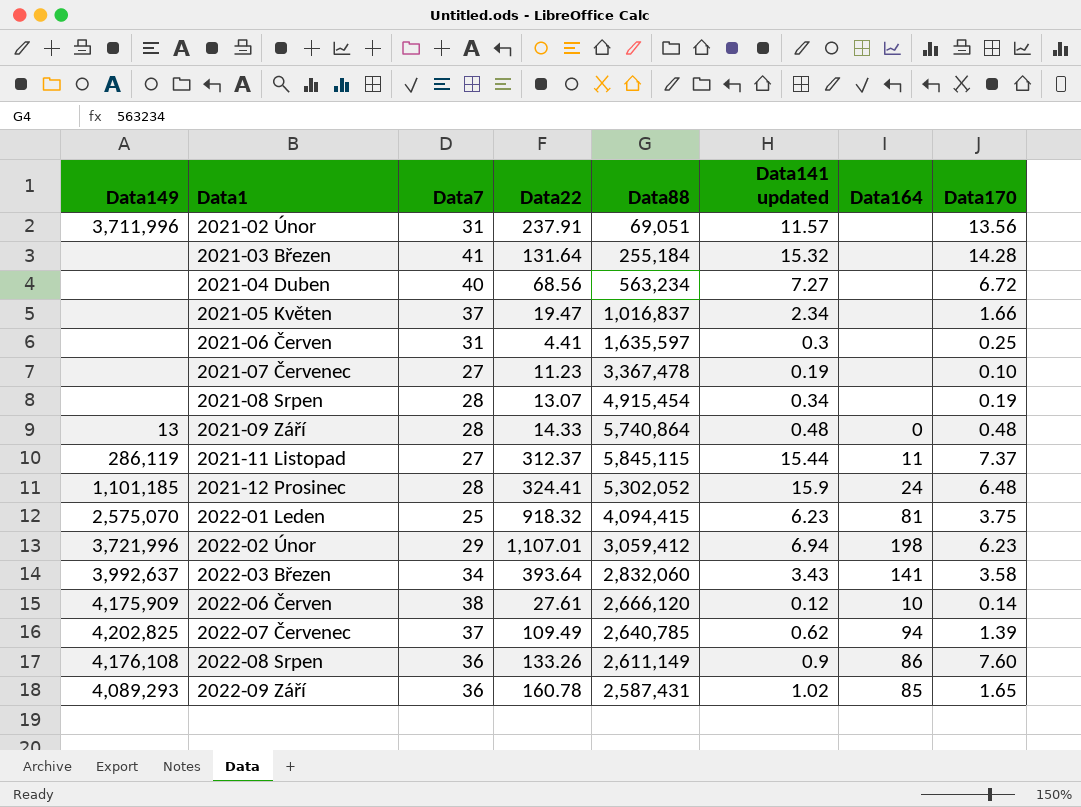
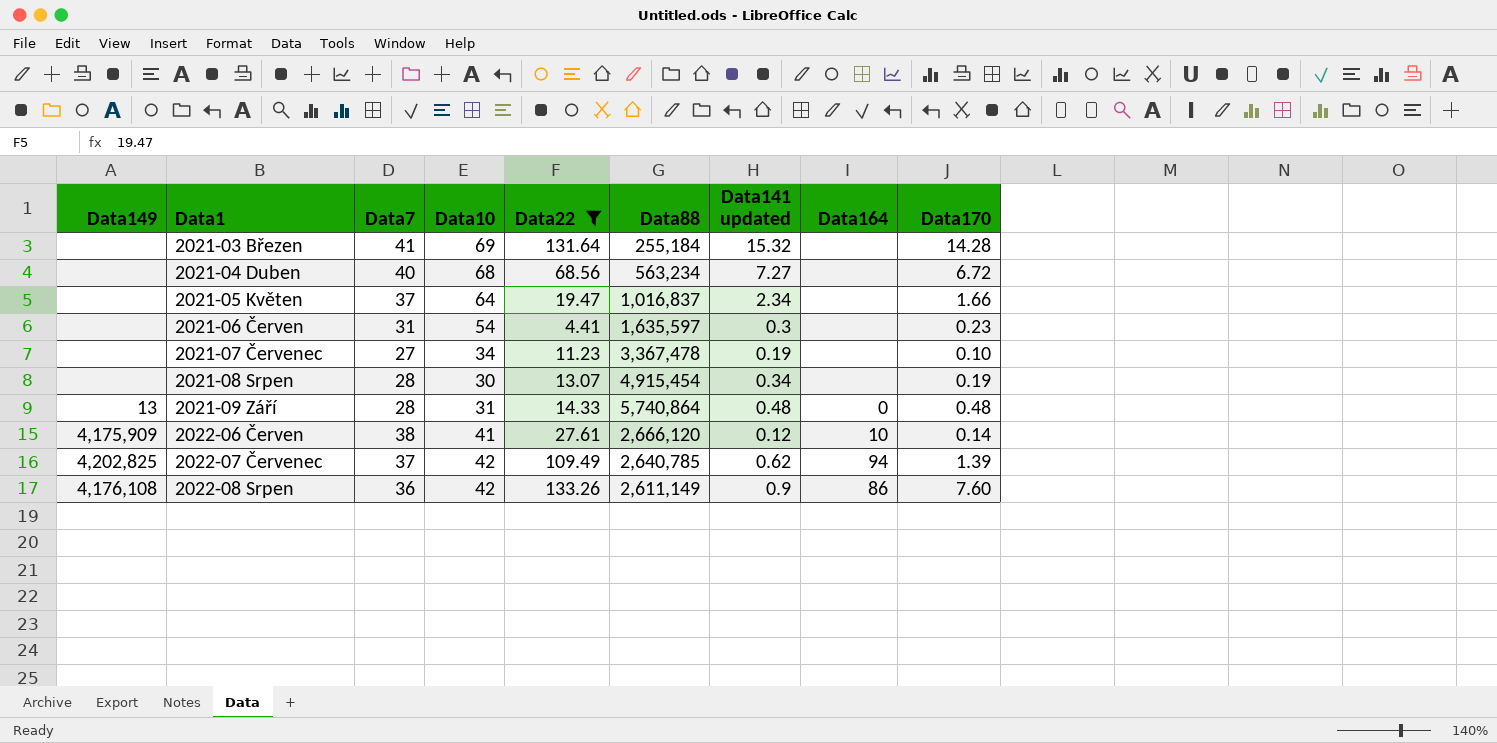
filter: none -> Data22 <= 133.26
column Data10 | position: none -> 4
2021-06 Červen | Data170: 0.25 -> 0.23

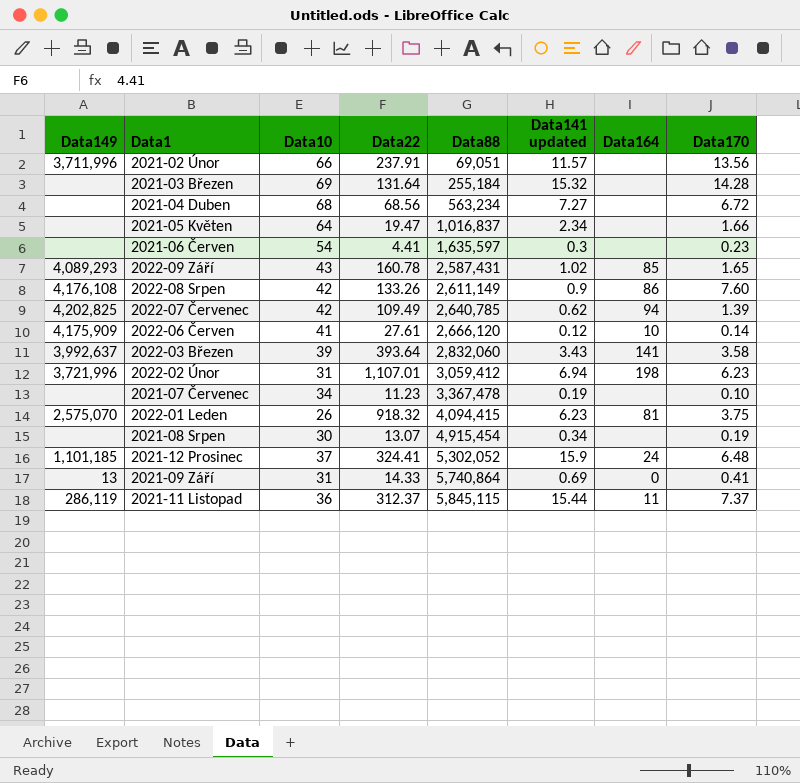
filter: Data22 <= 133.26 -> none
row order: Data1 ascending -> Data88 ascending
column Data7 | position: 3 -> none
2021-09 Září | Data141 updated: 0.48 -> 0.69
2021-09 Září | Data170: 0.48 -> 0.41

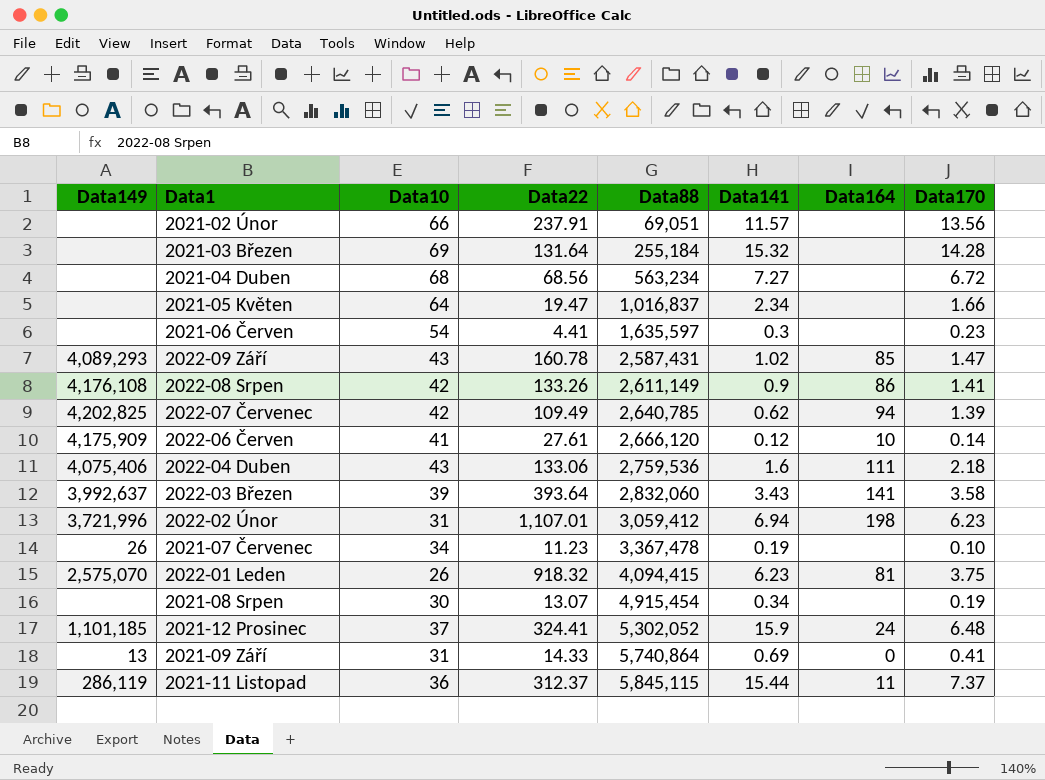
column name: Data141 updated -> Data141
2021-02 Únor | Data149: 3,711,996 -> none
2022-09 Září | Data170: 1.65 -> 1.47
2022-08 Srpen | Data170: 7.60 -> 1.41
row 2022-04 Duben: none -> 4,075,406 | 43 | 133.06 | 2,759,536 | 1.6 | 111 | 2.18
2021-07 Červenec | Data149: none -> 26

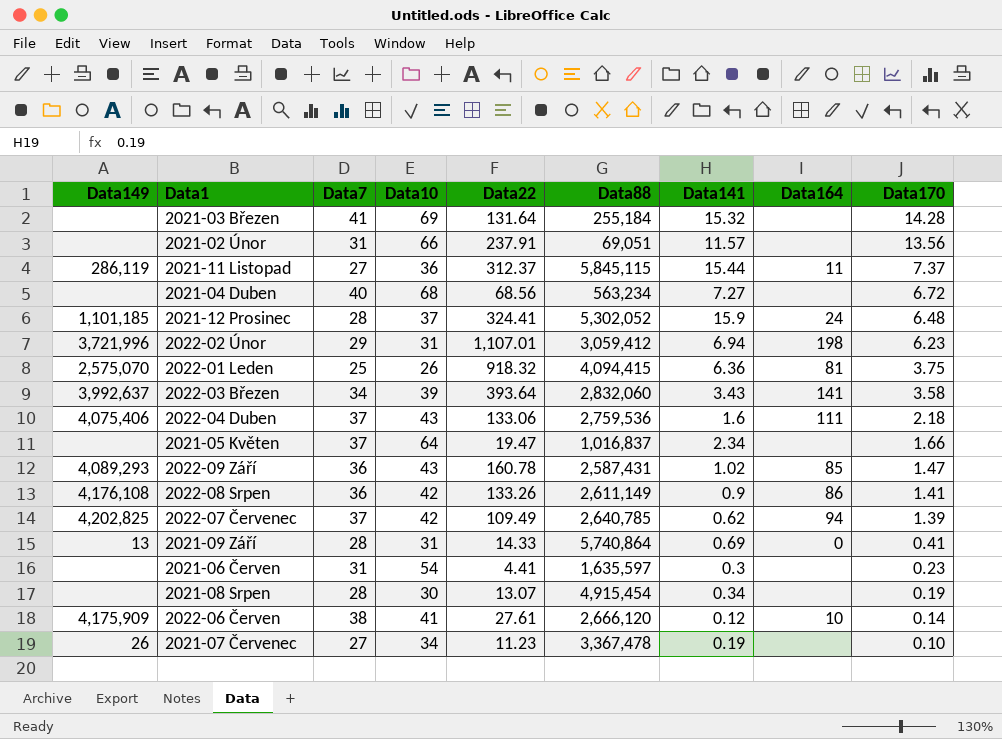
row order: Data88 ascending -> Data170 descending
column Data7 | position: none -> 3
2022-01 Leden | Data141: 6.23 -> 6.36

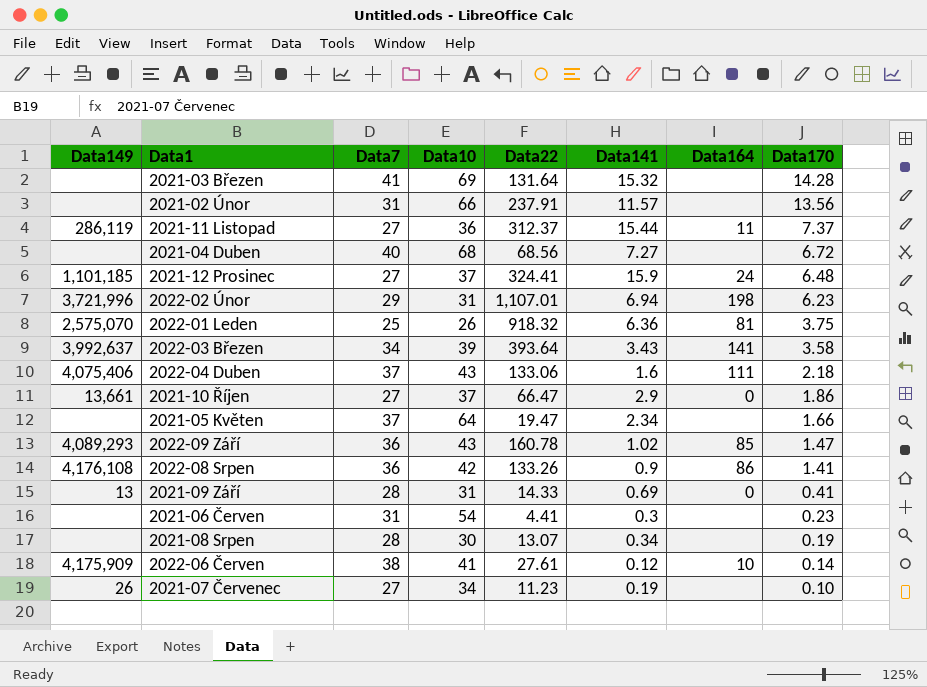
column Data88 | position: 6 -> none
row 2022-07 Červenec: 4,202,825 | 37 | 42 | 109.49 | 2,640,785 | 0.62 | 94 | 1.39 -> none
2021-12 Prosinec | Data7: 28 -> 27
row 2021-10 Říjen: none -> 13,661 | 27 | 37 | 66.47 | 2.9 | 0 | 1.86

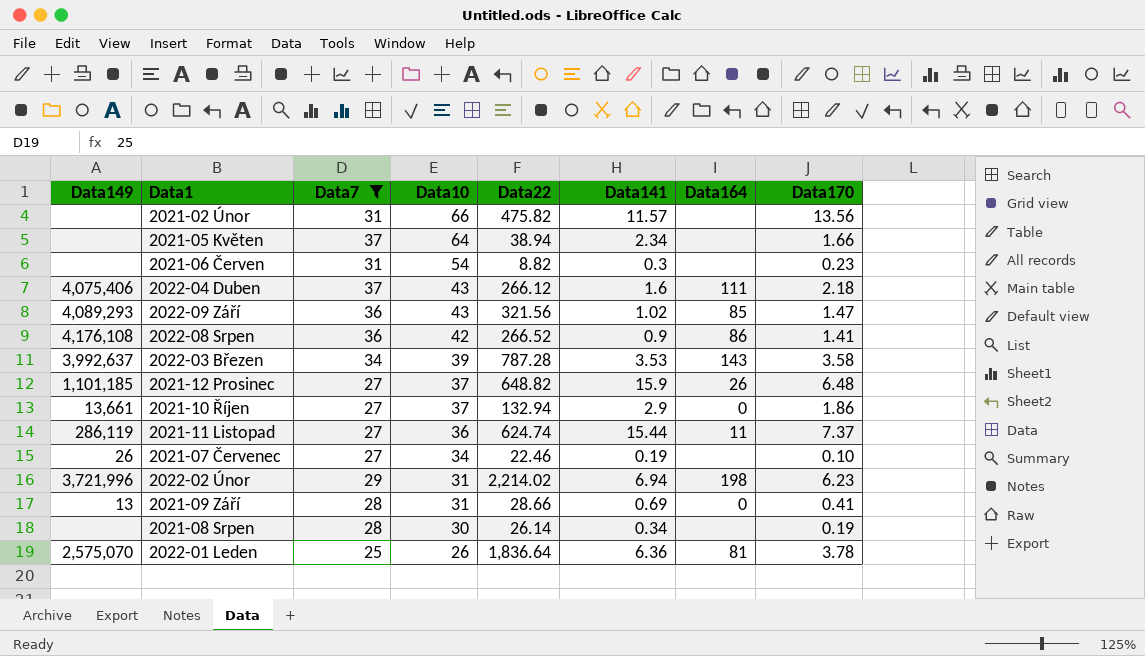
filter: none -> Data7 <= 37
row order: Data170 descending -> Data10 descending
2021-02 Únor | Data22: 237.91 -> 475.82
2021-05 Květen | Data22: 19.47 -> 38.94
2021-06 Červen | Data22: 4.41 -> 8.82
2022-04 Duben | Data22: 133.06 -> 266.12
2022-09 Září | Data22: 160.78 -> 321.56
2022-08 Srpen | Data22: 133.26 -> 266.52
2022-03 Březen | Data22: 393.64 -> 787.28
2022-03 Březen | Data141: 3.43 -> 3.53
2022-03 Březen | Data164: 141 -> 143
2021-12 Prosinec | Data22: 324.41 -> 648.82
2021-12 Prosinec | Data164: 24 -> 26
2021-10 Říjen | Data22: 66.47 -> 132.94
2021-11 Listopad | Data22: 312.37 -> 624.74
2021-07 Červenec | Data22: 11.23 -> 22.46
2022-02 Únor | Data22: 1,107.01 -> 2,214.02
2021-09 Září | Data22: 14.33 -> 28.66
2021-08 Srpen | Data22: 13.07 -> 26.14
2022-01 Leden | Data22: 918.32 -> 1,836.64
2022-01 Leden | Data170: 3.75 -> 3.78

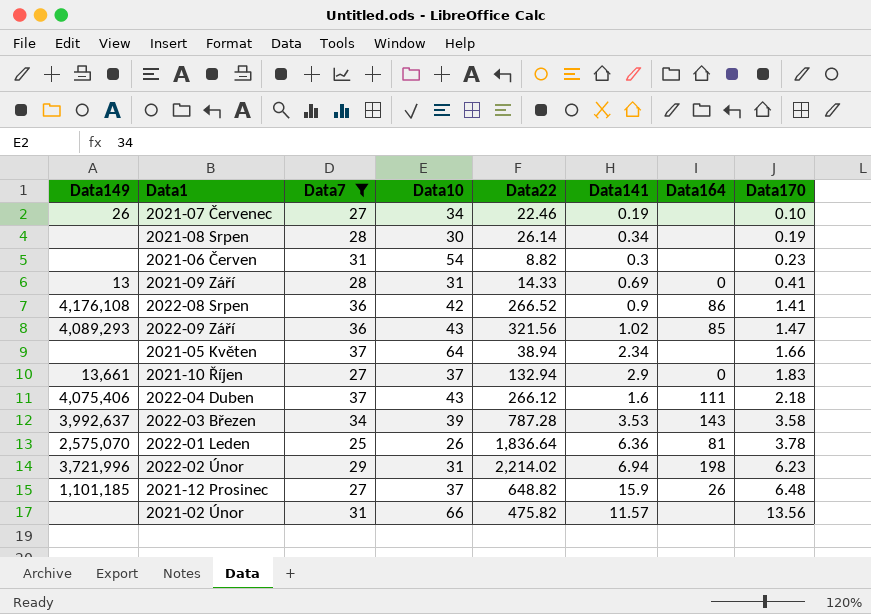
row order: Data10 descending -> Data170 ascending
row 2021-11 Listopad: 286,119 | 27 | 36 | 624.74 | 15.44 | 11 | 7.37 -> none
2021-09 Září | Data22: 28.66 -> 14.33
2021-10 Říjen | Data170: 1.86 -> 1.83

